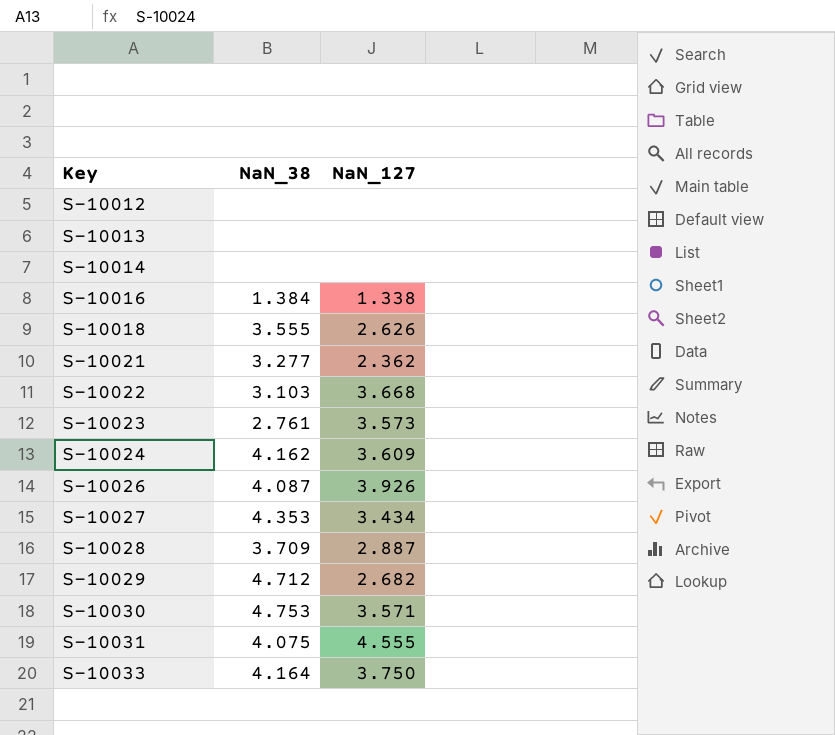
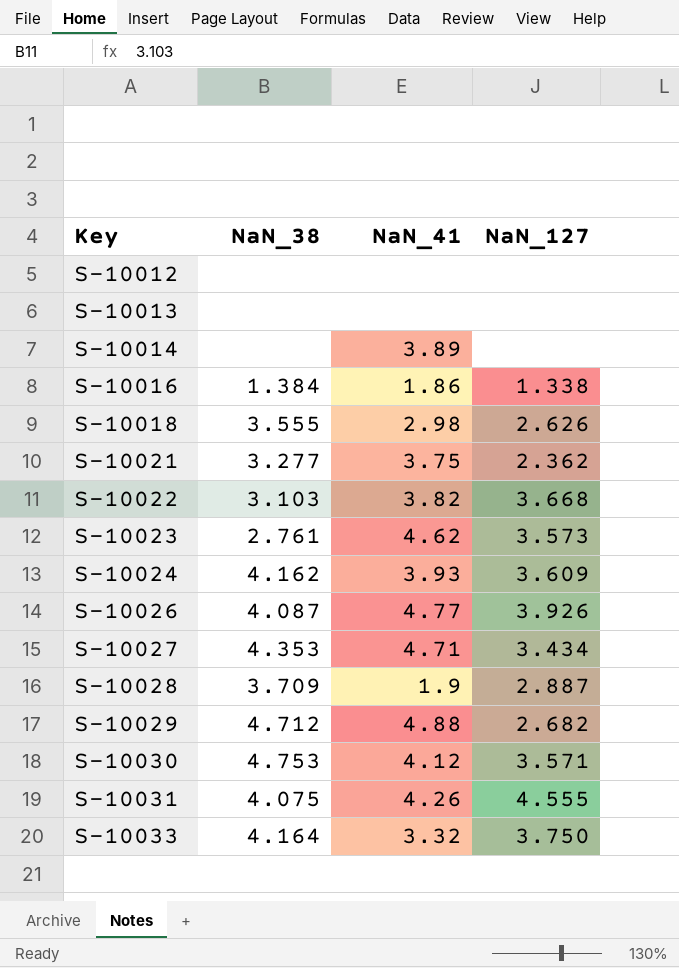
column NaN_41 | position: none -> 3

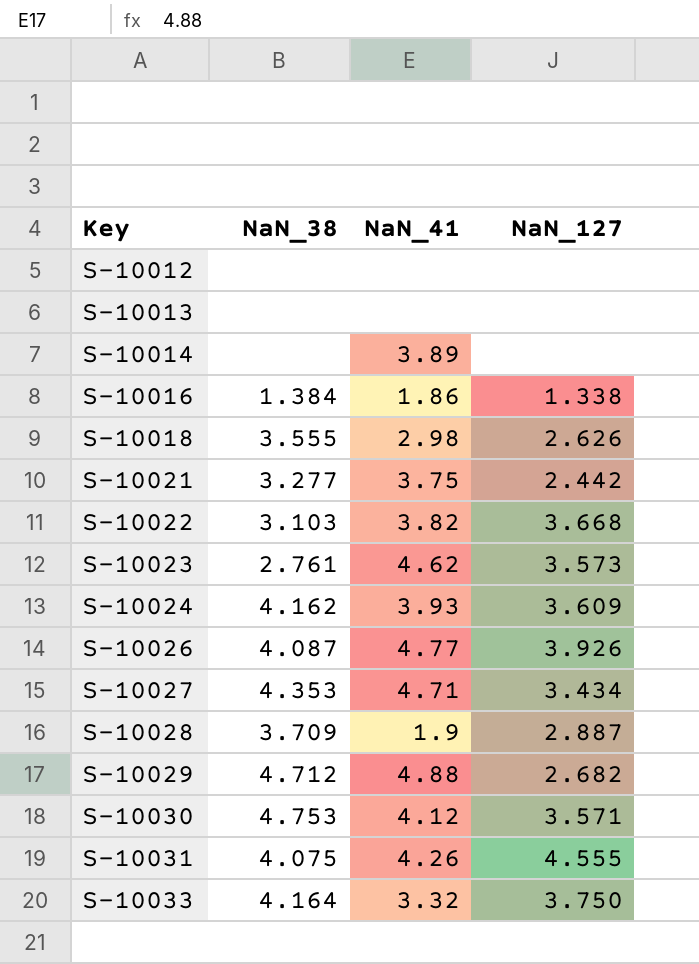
S-10021 | NaN_127: 2.362 -> 2.442

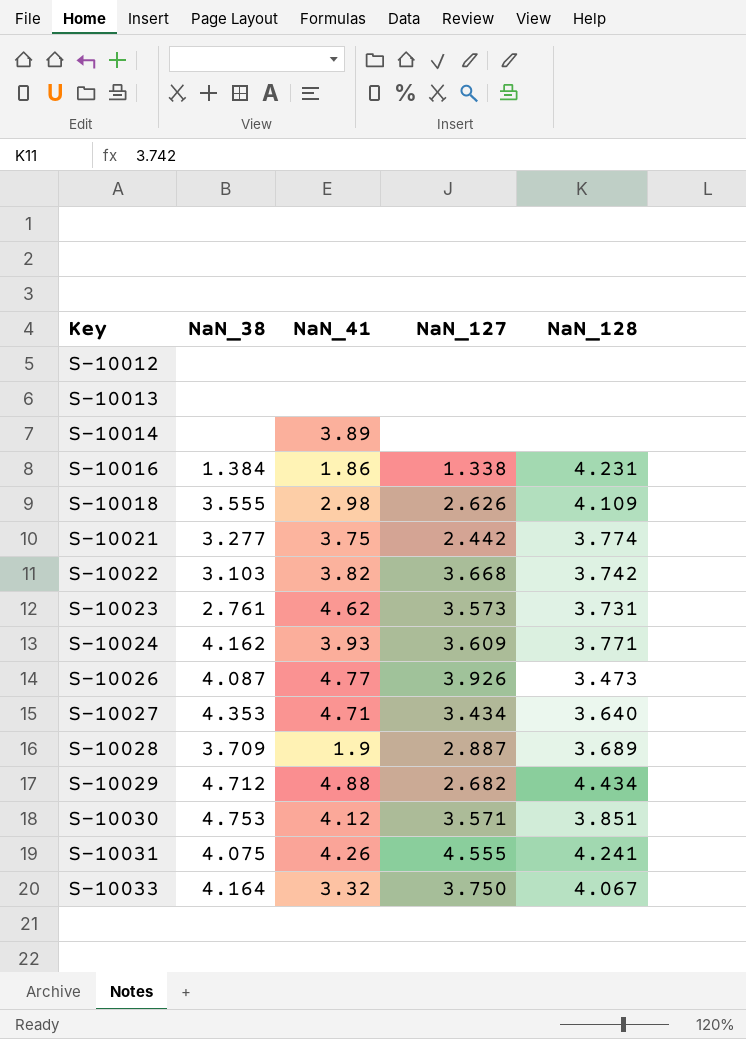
column NaN_128 | position: none -> 5

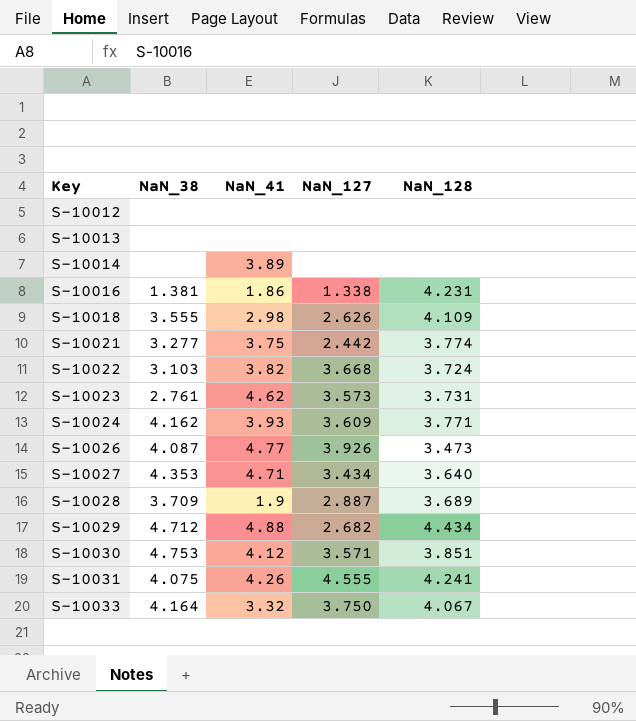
S-10016 | NaN_38: 1.384 -> 1.381
S-10022 | NaN_128: 3.742 -> 3.724

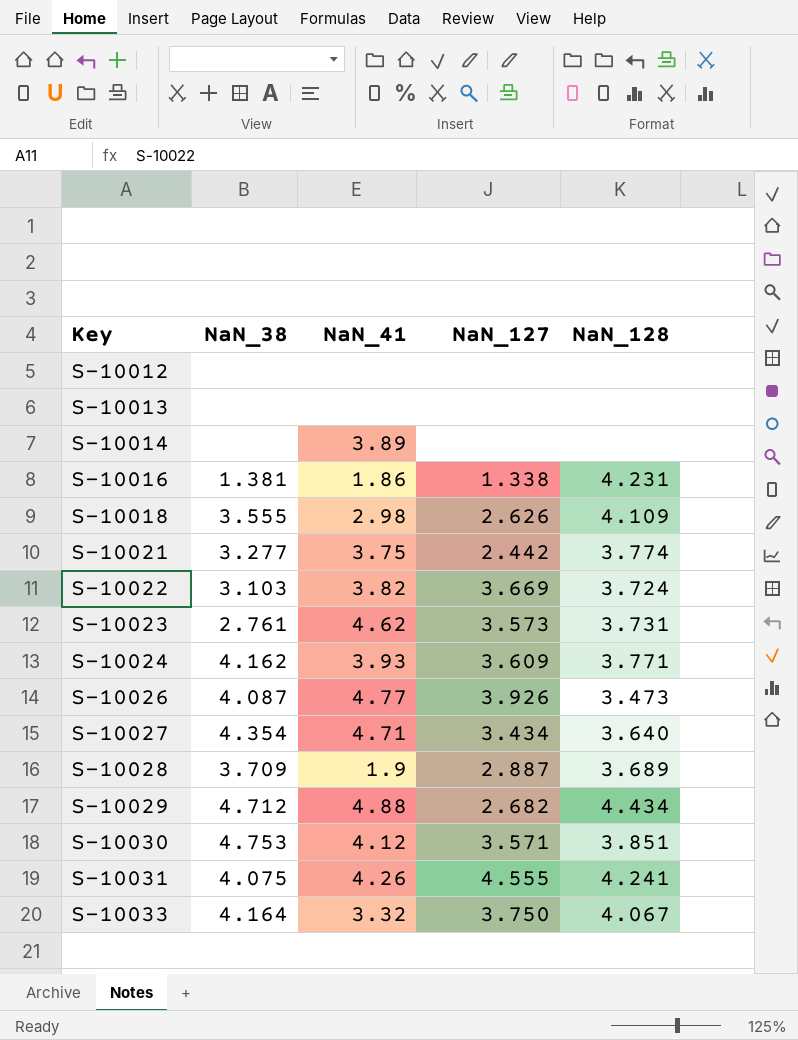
S-10022 | NaN_127: 3.668 -> 3.669
S-10027 | NaN_38: 4.353 -> 4.354

